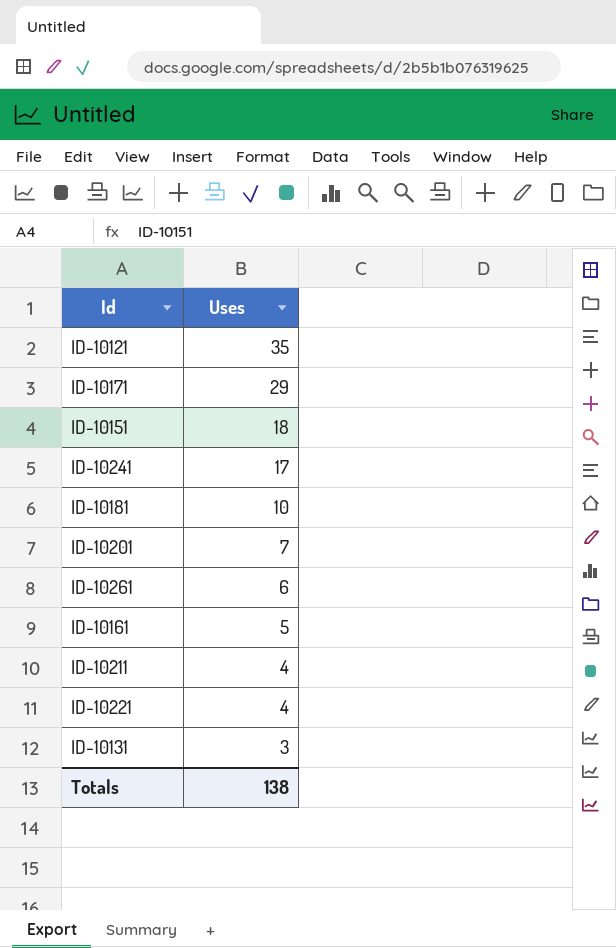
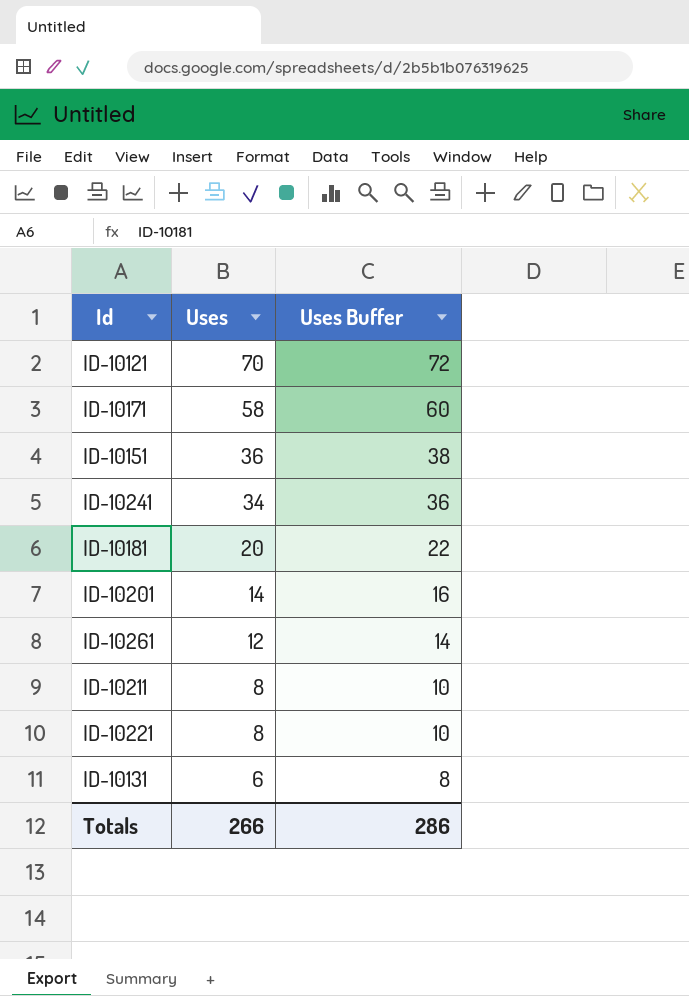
column Uses Buffer | formula: none -> [Uses] + 2
row ID-10161: 5 -> none
ID-10121 | Uses: 35 -> 70
ID-10171 | Uses: 29 -> 58
ID-10151 | Uses: 18 -> 36
ID-10241 | Uses: 17 -> 34
ID-10181 | Uses: 10 -> 20
ID-10201 | Uses: 7 -> 14
ID-10261 | Uses: 6 -> 12
ID-10211 | Uses: 4 -> 8
ID-10221 | Uses: 4 -> 8
ID-10131 | Uses: 3 -> 6
Totals | Uses: 138 -> 266

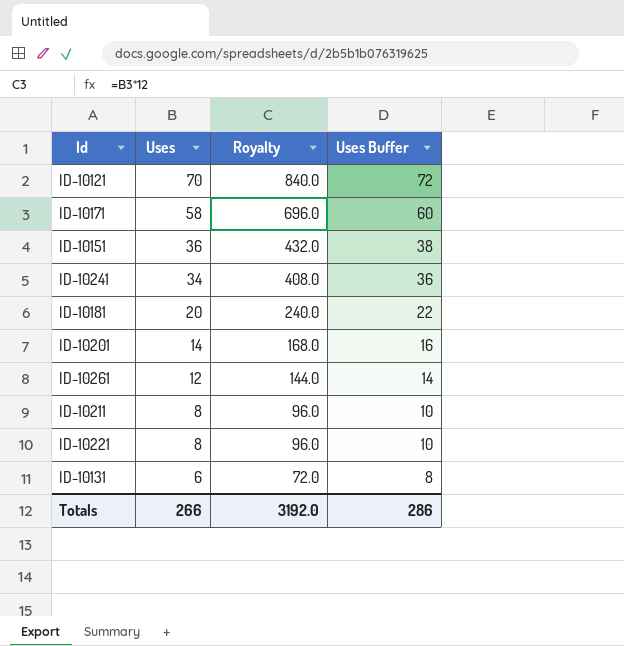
column Royalty | formula: none -> [Uses] * 12

